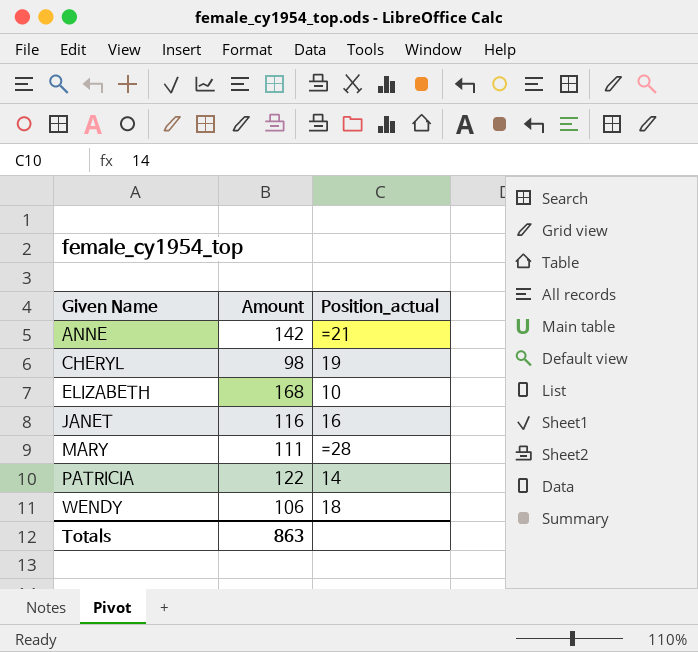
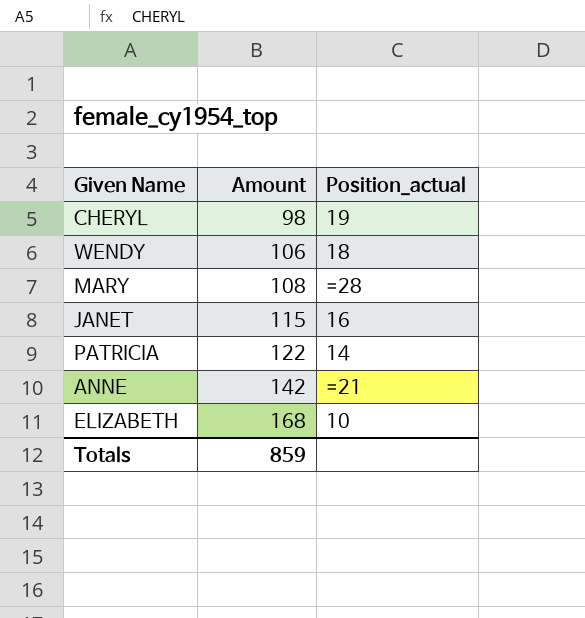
row order: Given Name ascending -> Amount ascending
MARY | Amount: 111 -> 108
JANET | Amount: 116 -> 115
Totals | Amount: 863 -> 859

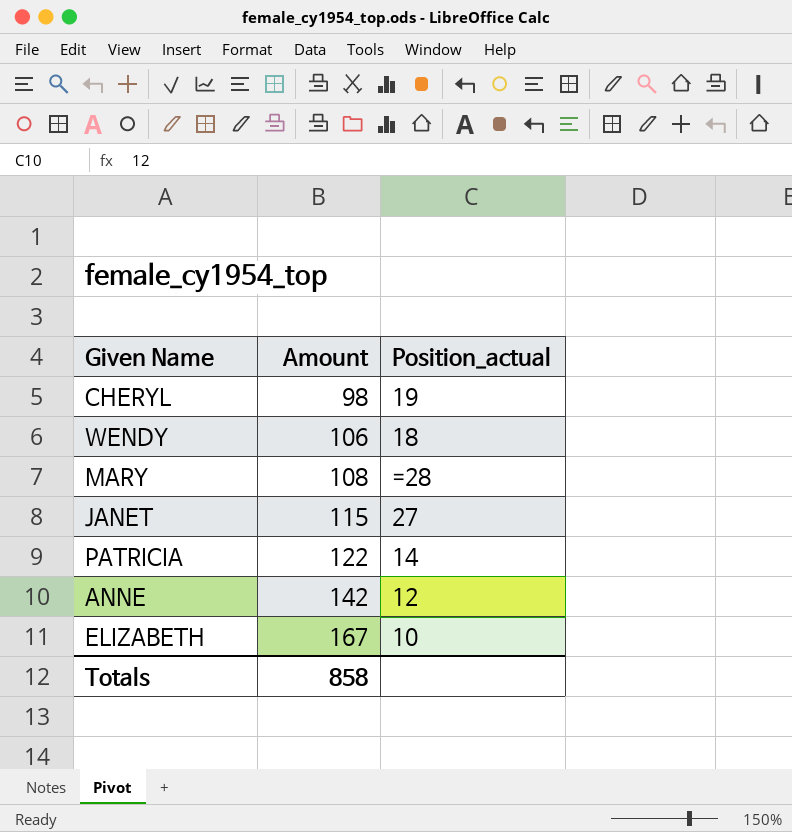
JANET | Position_actual: 16 -> 27
ANNE | Position_actual: =21 -> 12
ELIZABETH | Amount: 168 -> 167
Totals | Amount: 859 -> 858

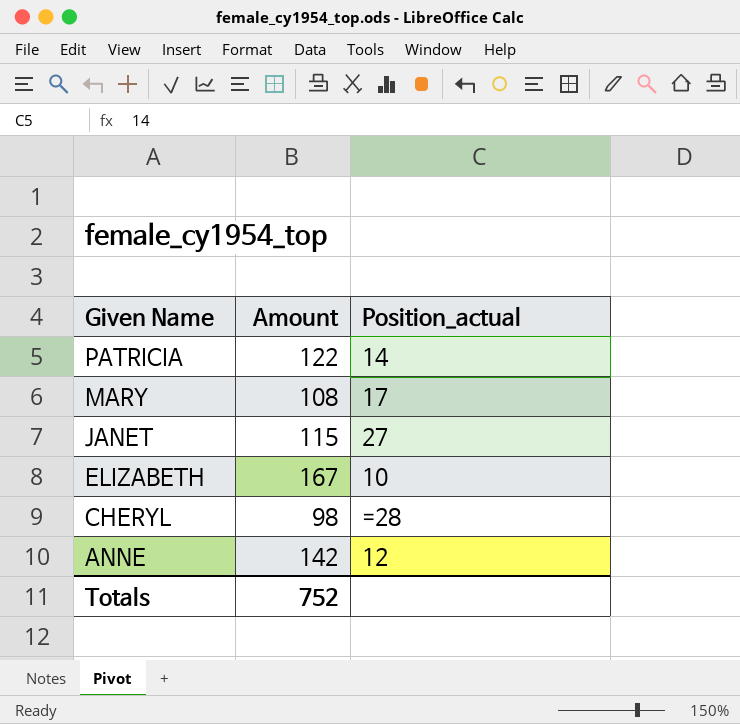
row order: Amount ascending -> Given Name descending
row WENDY: 106 | 18 -> none
MARY | Position_actual: =28 -> 17
CHERYL | Position_actual: 19 -> =28
Totals | Amount: 858 -> 752

